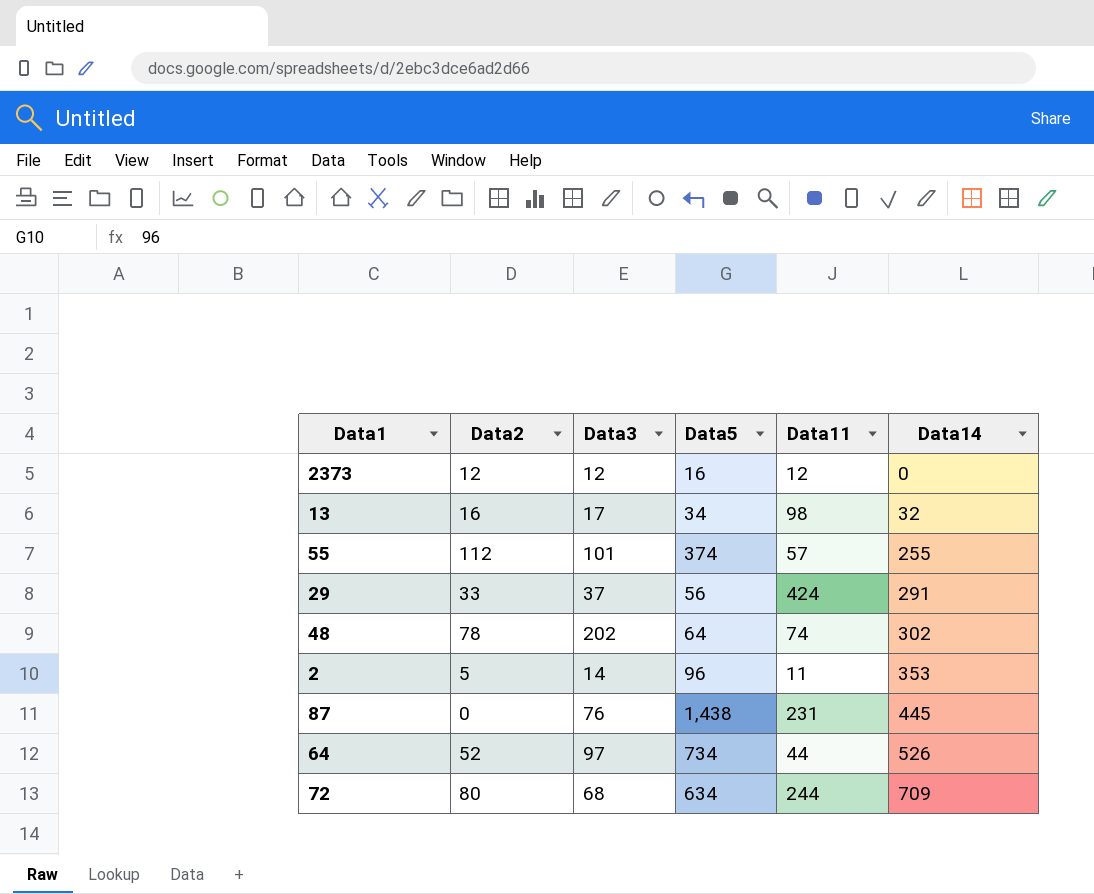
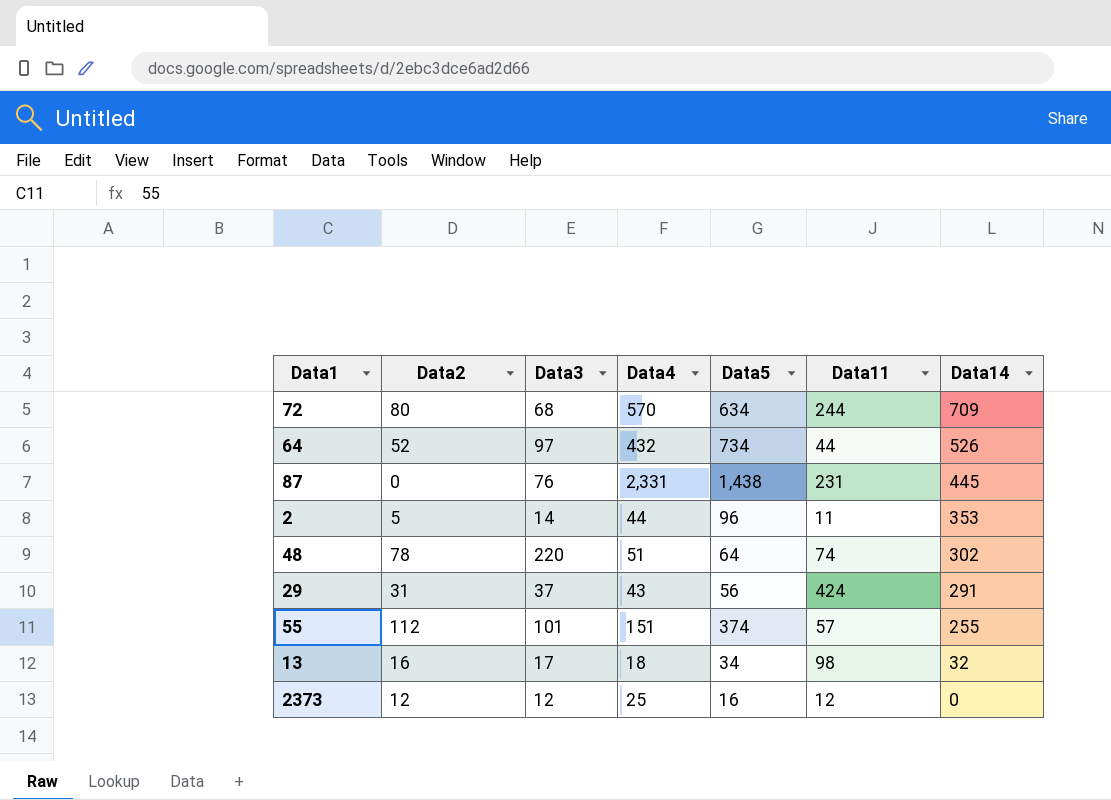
row order: Data14 ascending -> Data14 descending
column Data4 | position: none -> 4
48 | Data3: 202 -> 220
29 | Data2: 33 -> 31

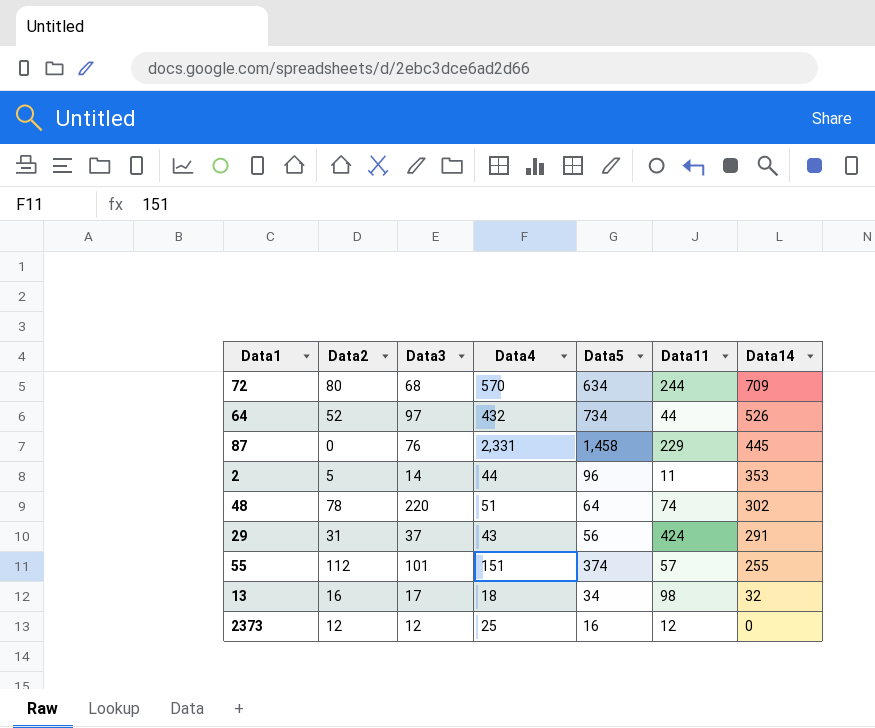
87 | Data5: 1,438 -> 1,458
87 | Data11: 231 -> 229

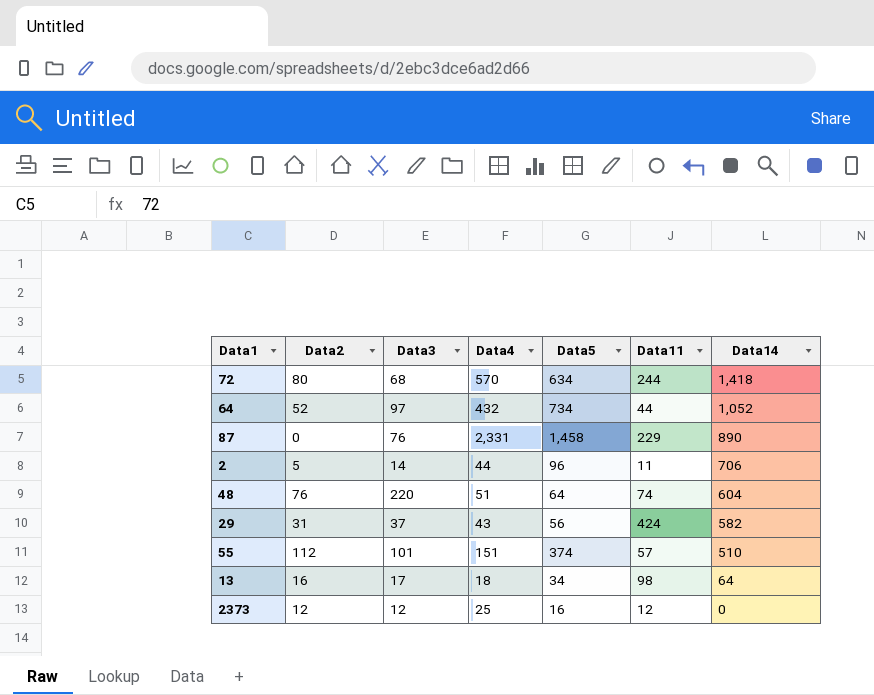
72 | Data14: 709 -> 1,418
64 | Data14: 526 -> 1,052
87 | Data14: 445 -> 890
2 | Data14: 353 -> 706
48 | Data2: 78 -> 76
48 | Data14: 302 -> 604
29 | Data14: 291 -> 582
55 | Data14: 255 -> 510
13 | Data14: 32 -> 64

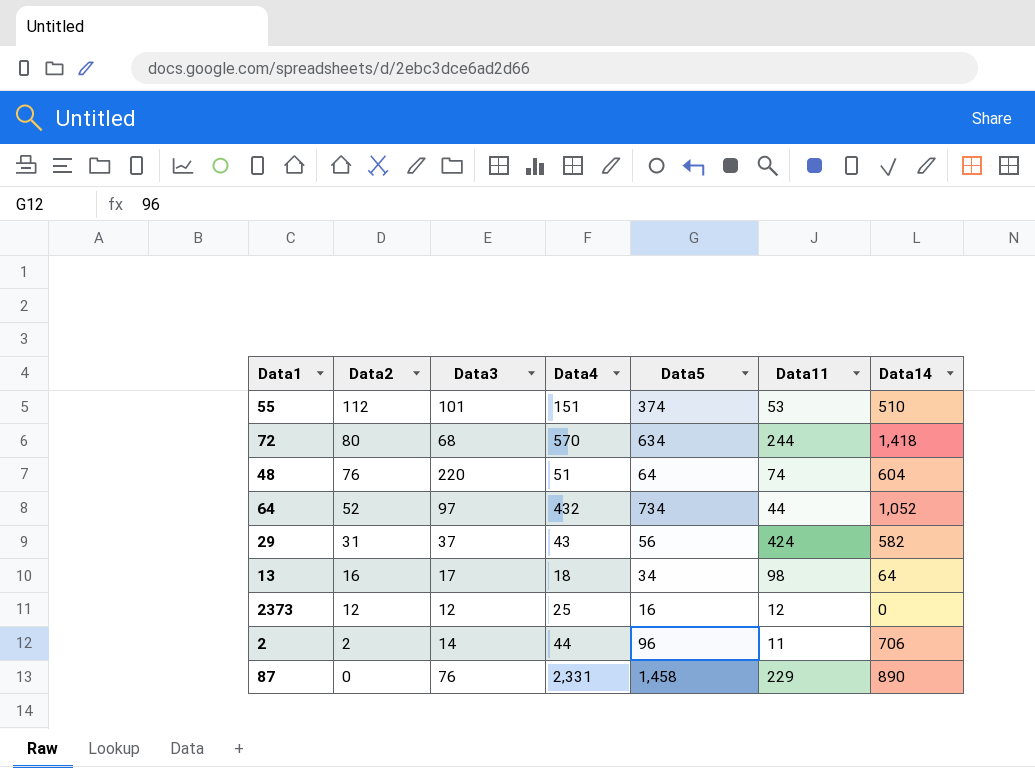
row order: Data14 descending -> Data2 descending
55 | Data11: 57 -> 53
2 | Data2: 5 -> 2

